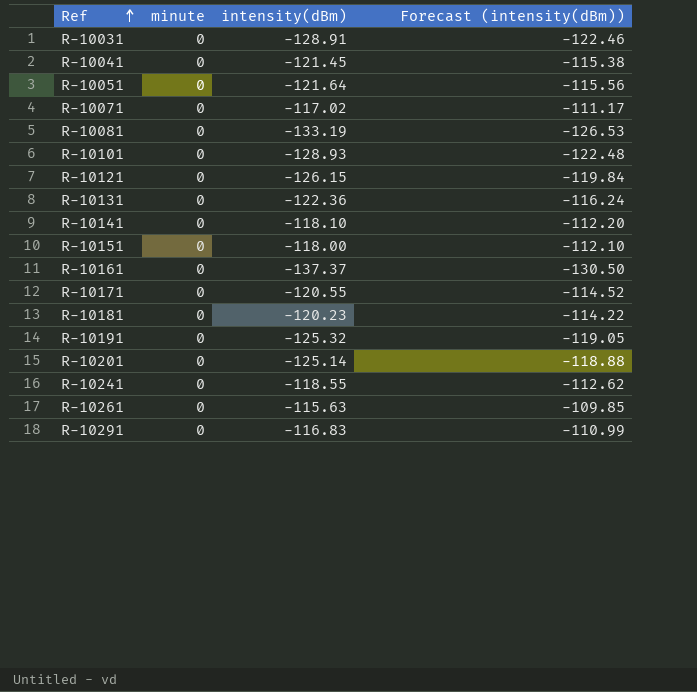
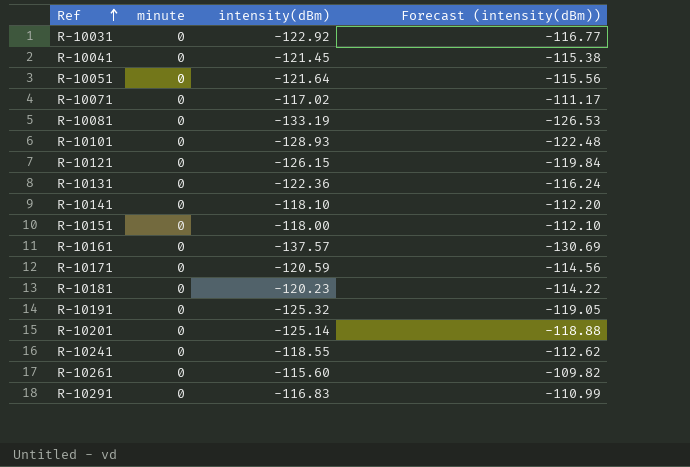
R-10031 | intensity(dBm): -128.91 -> -122.92
R-10031 | Forecast (intensity(dBm)): -122.46 -> -116.77
R-10161 | intensity(dBm): -137.37 -> -137.57
R-10161 | Forecast (intensity(dBm)): -130.50 -> -130.69
R-10171 | intensity(dBm): -120.55 -> -120.59
R-10171 | Forecast (intensity(dBm)): -114.52 -> -114.56
R-10261 | intensity(dBm): -115.63 -> -115.60
R-10261 | Forecast (intensity(dBm)): -109.85 -> -109.82

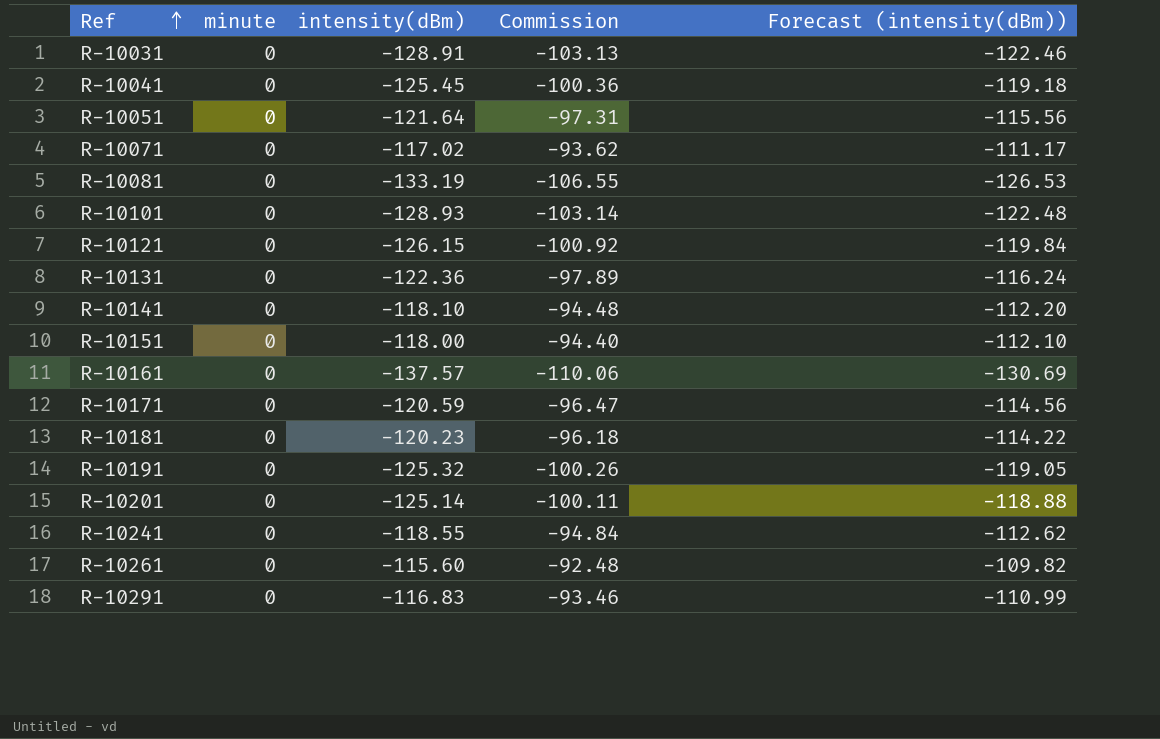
column Commission | formula: none -> [intensity(dBm)] * 0.8
R-10031 | intensity(dBm): -122.92 -> -128.91
R-10031 | Forecast (intensity(dBm)): -116.77 -> -122.46
R-10041 | intensity(dBm): -121.45 -> -125.45
R-10041 | Forecast (intensity(dBm)): -115.38 -> -119.18

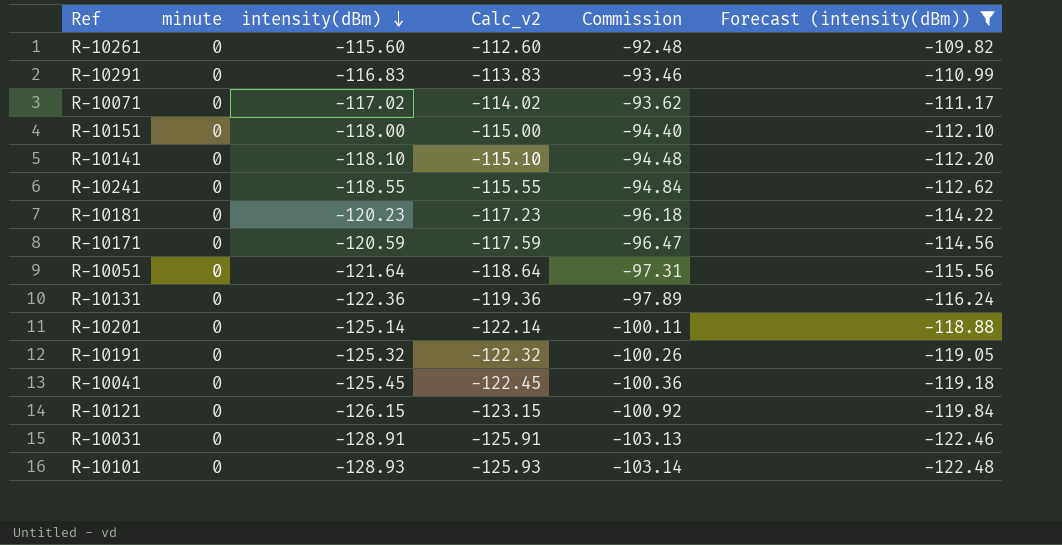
filter: none -> Forecast (intensity(dBm)) >= -122.48
row order: Ref ascending -> intensity(dBm) descending
column Calc_v2 | formula: none -> [intensity(dBm)] + 3

